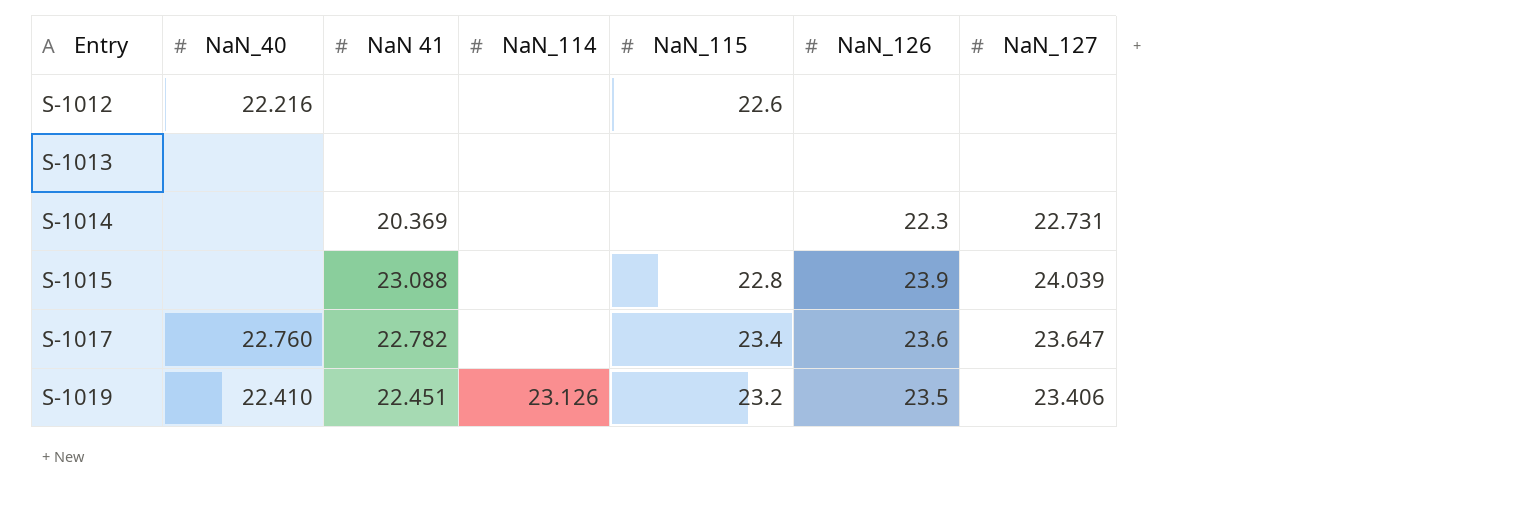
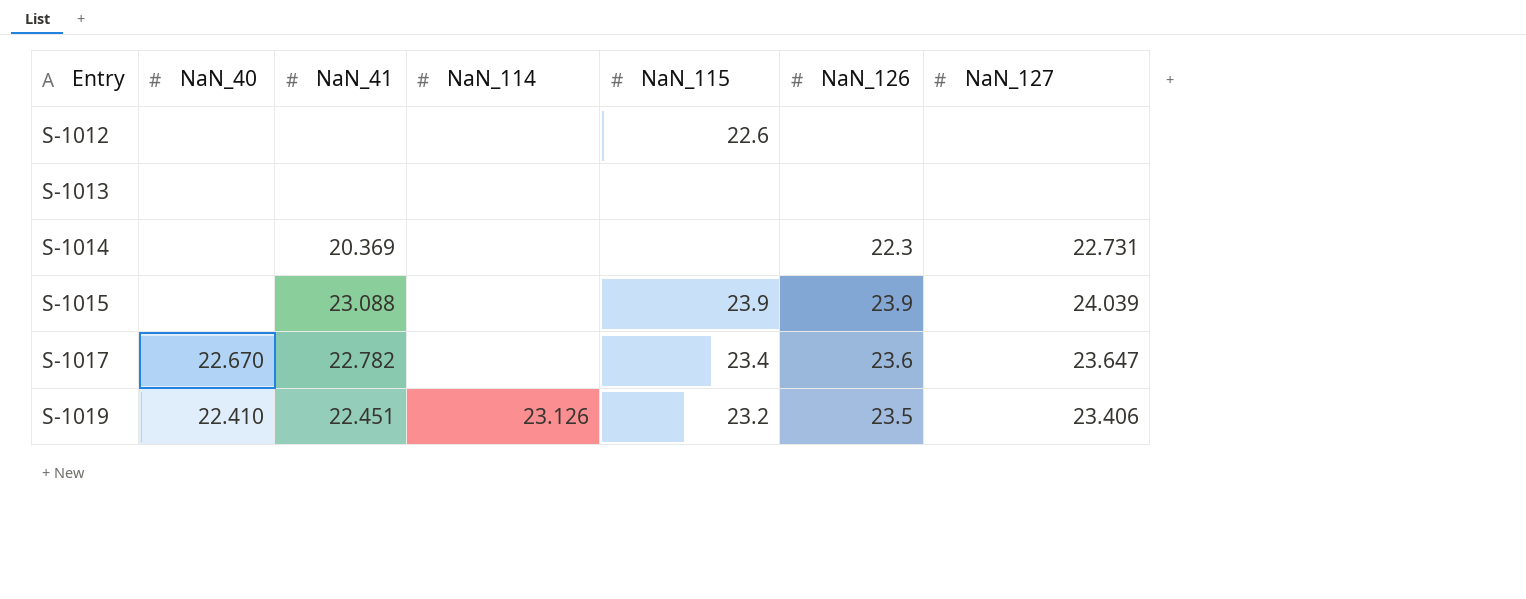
column name: NaN 41 -> NaN_41
S-1012 | NaN_40: 22.216 -> none
S-1015 | NaN_115: 22.8 -> 23.9
S-1017 | NaN_40: 22.760 -> 22.670

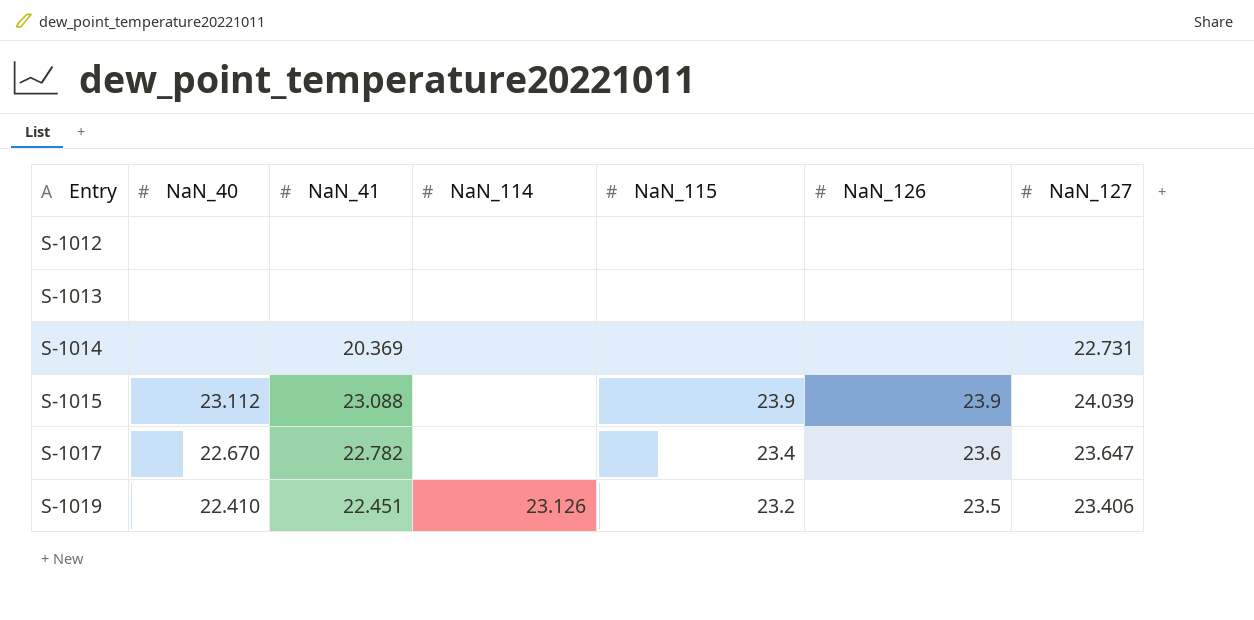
S-1012 | NaN_115: 22.6 -> none
S-1014 | NaN_126: 22.3 -> none
S-1015 | NaN_40: none -> 23.112

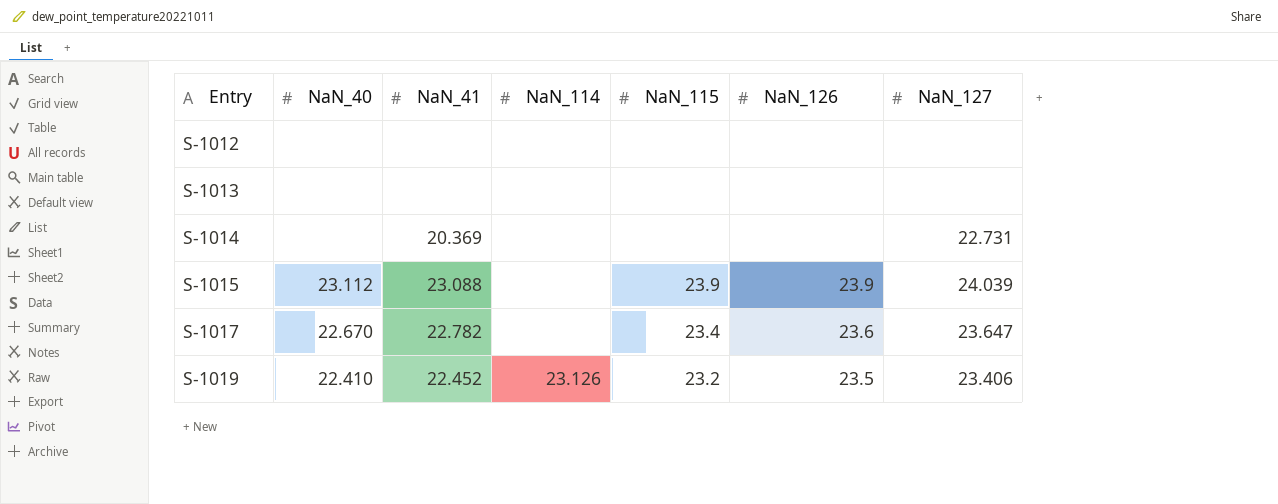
S-1019 | NaN_41: 22.451 -> 22.452

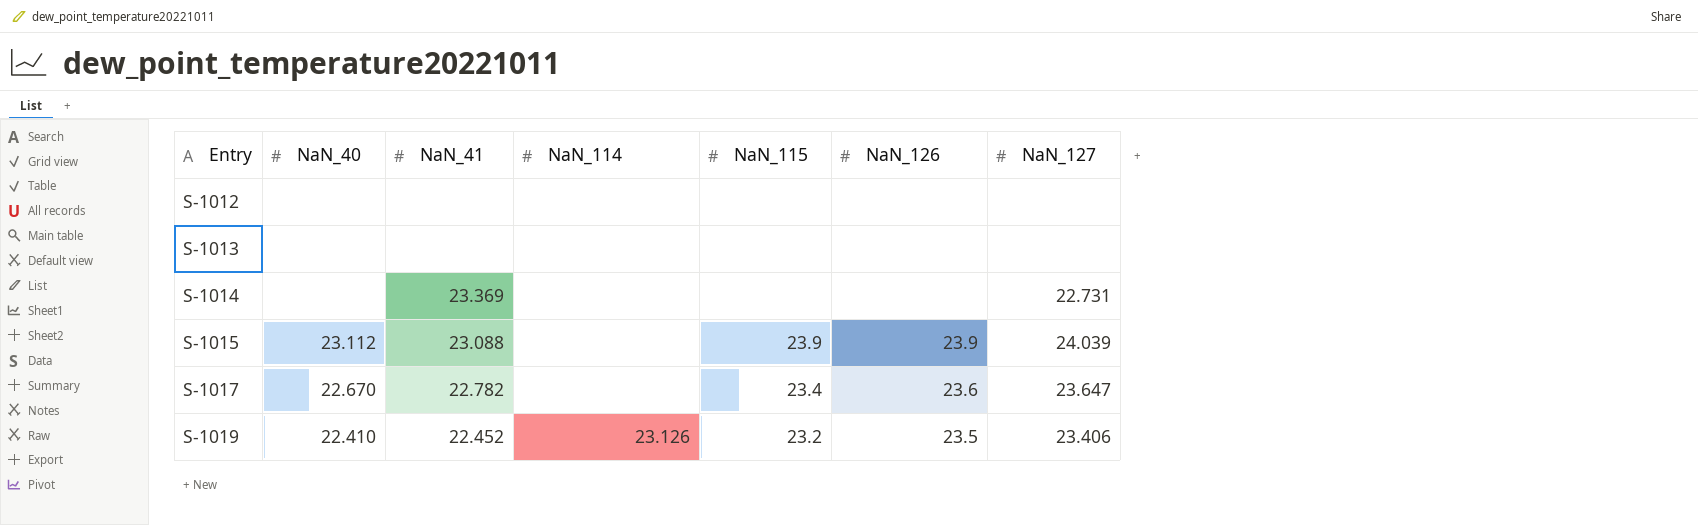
S-1014 | NaN_41: 20.369 -> 23.369

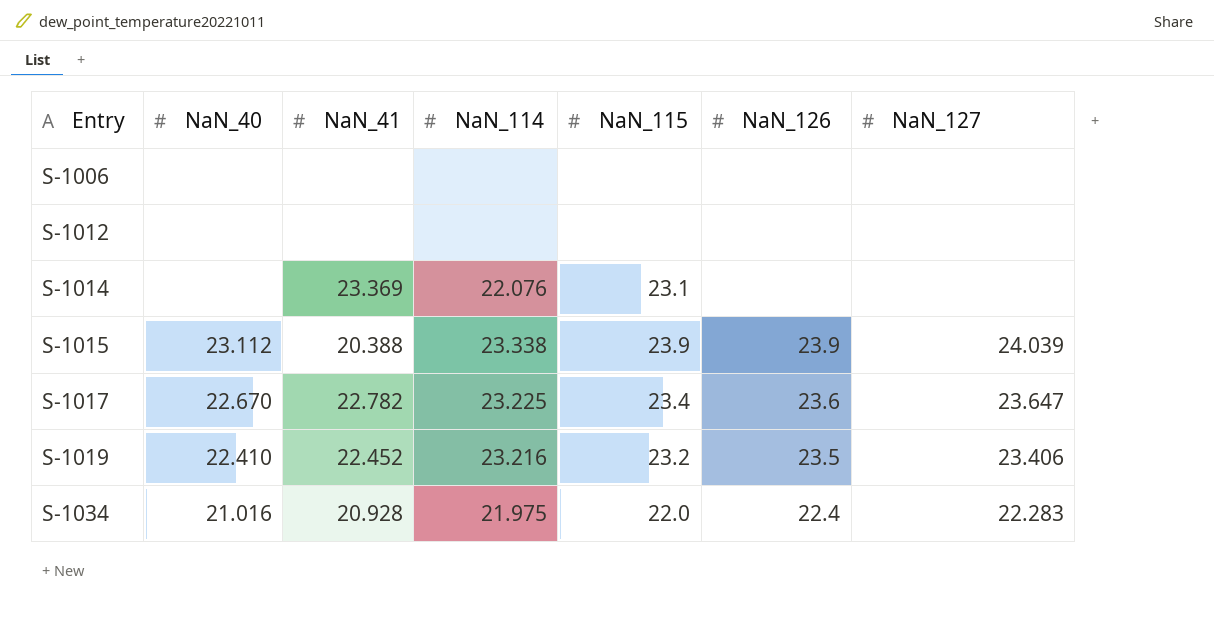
row S-1013: none | none | none | none | none | none -> none
row S-1006: none -> none | none | none | none | none | none
S-1014 | NaN_114: none -> 22.076
S-1014 | NaN_115: none -> 23.1
S-1014 | NaN_127: 22.731 -> none
S-1015 | NaN_41: 23.088 -> 20.388
S-1015 | NaN_114: none -> 23.338
S-1017 | NaN_114: none -> 23.225
S-1019 | NaN_114: 23.126 -> 23.216
row S-1034: none -> 21.016 | 20.928 | 21.975 | 22.0 | 22.4 | 22.283

